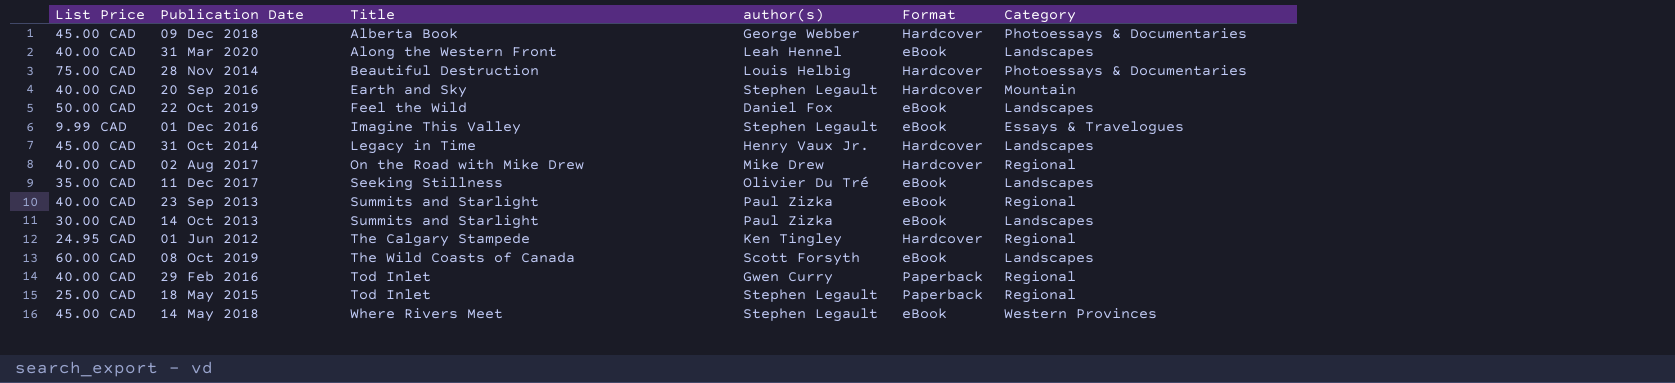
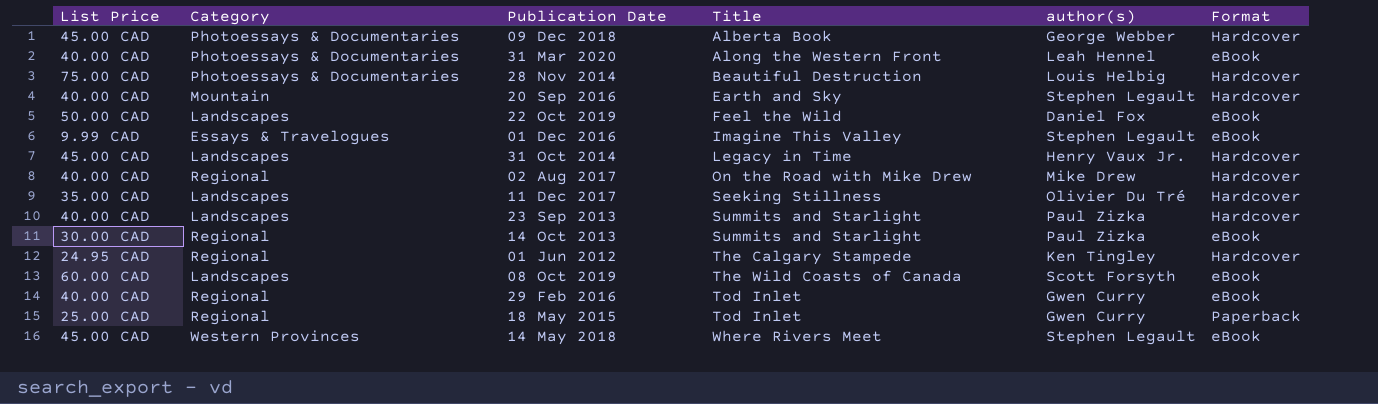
column Category | position: 6 -> 2
31 Mar 2020 | Category: Landscapes -> Photoessays & Documentaries
11 Dec 2017 | Format: eBook -> Hardcover
23 Sep 2013 | Category: Regional -> Landscapes
23 Sep 2013 | Format: eBook -> Hardcover
14 Oct 2013 | Category: Landscapes -> Regional
29 Feb 2016 | Format: Paperback -> eBook
18 May 2015 | author(s): Stephen Legault -> Gwen Curry

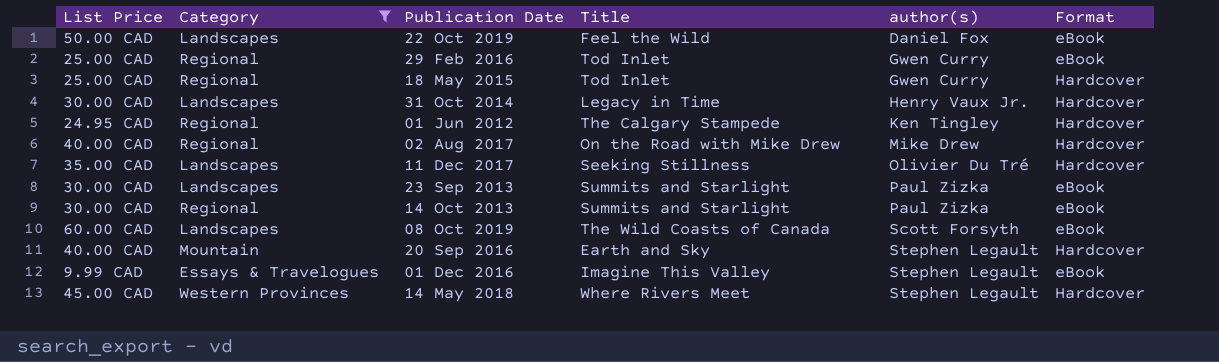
filter: none -> Category != Photoessays & Documentaries
row order: Title ascending -> author(s) ascending
29 Feb 2016 | List Price: 40.00 CAD -> 25.00 CAD
18 May 2015 | Format: Paperback -> Hardcover
31 Oct 2014 | List Price: 45.00 CAD -> 30.00 CAD
23 Sep 2013 | List Price: 40.00 CAD -> 30.00 CAD
23 Sep 2013 | Format: Hardcover -> eBook
14 May 2018 | Format: eBook -> Hardcover

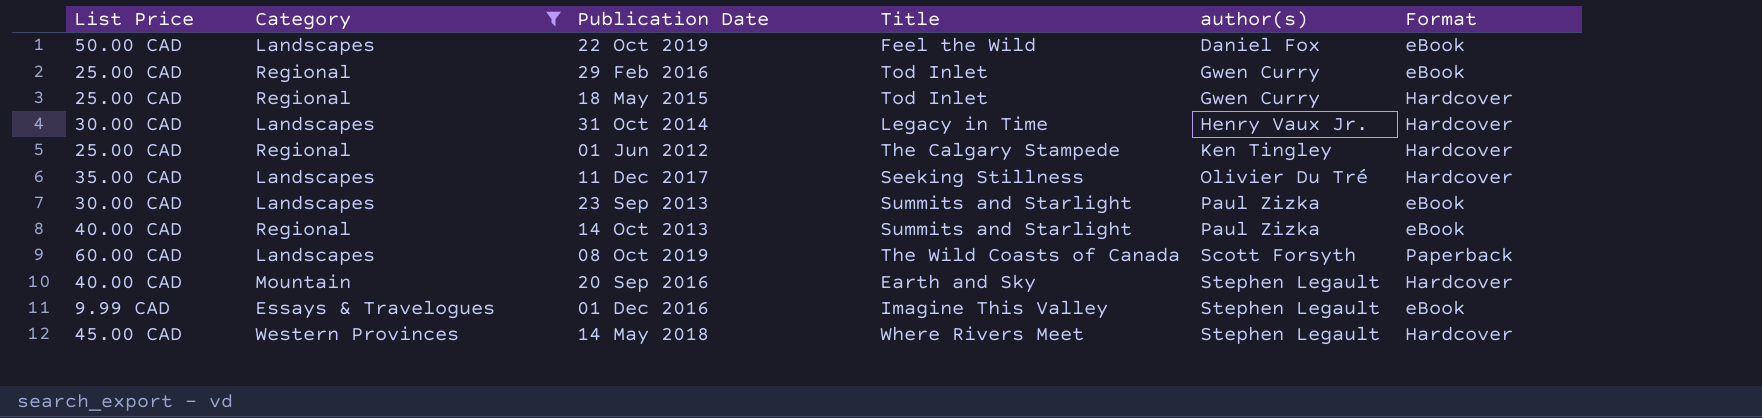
row 02 Aug 2017: 40.00 CAD | Regional | On the Road with Mike Drew | Mike Drew | Hardcover -> none
01 Jun 2012 | List Price: 24.95 CAD -> 25.00 CAD
14 Oct 2013 | List Price: 30.00 CAD -> 40.00 CAD
08 Oct 2019 | Format: eBook -> Paperback

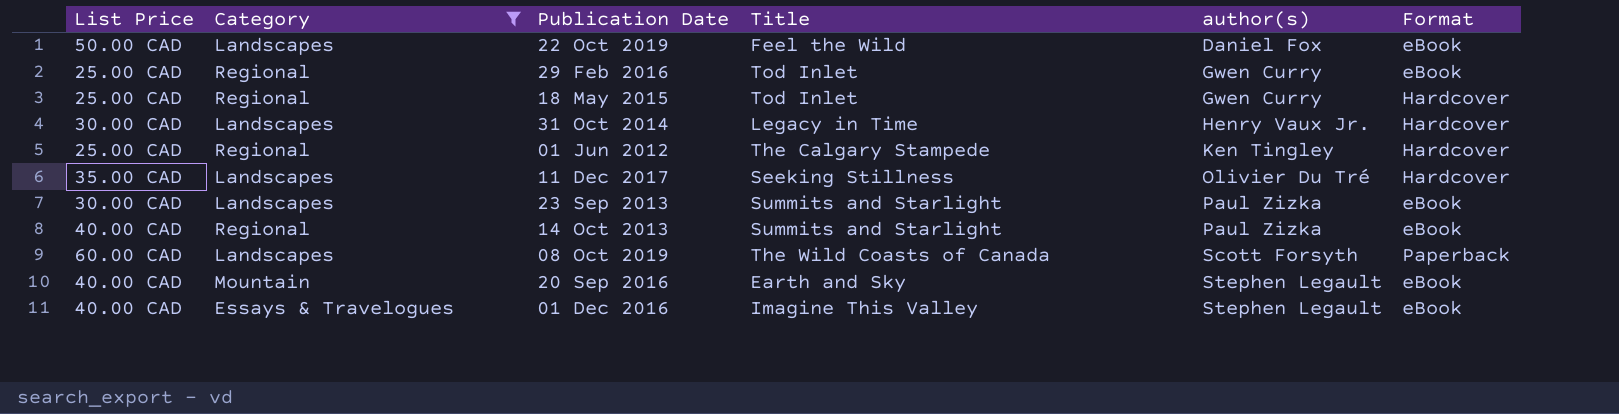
row 14 May 2018: 45.00 CAD | Western Provinces | Where Rivers Meet | Stephen Legault | Hardcover -> none
20 Sep 2016 | Format: Hardcover -> eBook
01 Dec 2016 | List Price: 9.99 CAD -> 40.00 CAD

